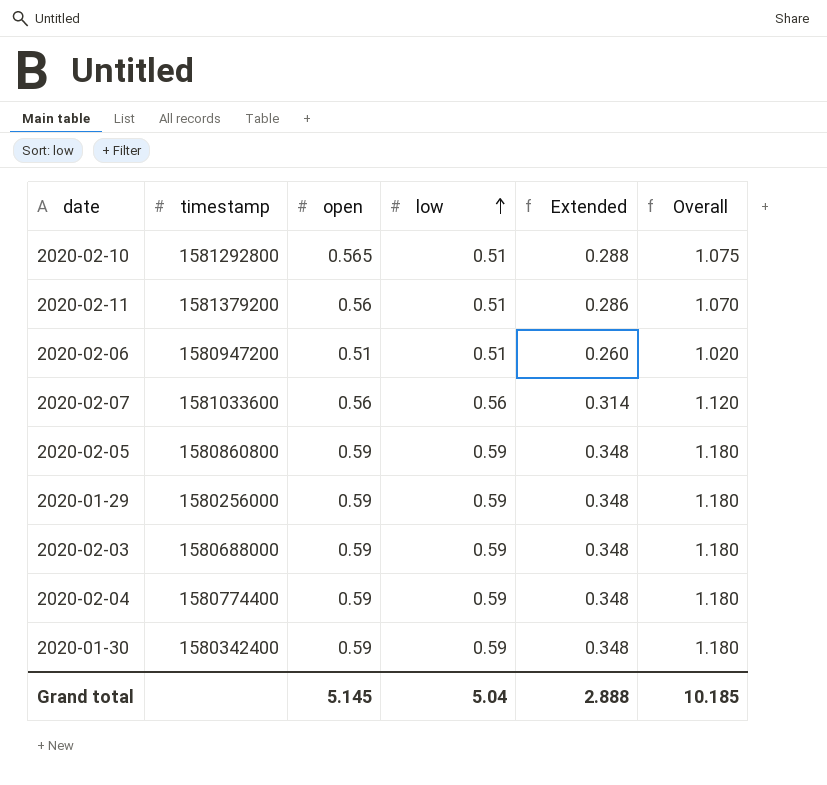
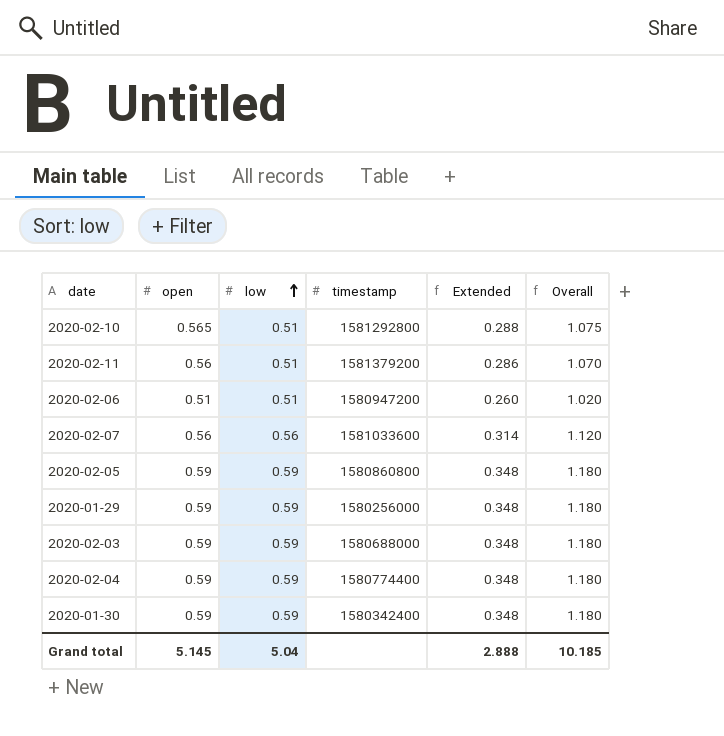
column timestamp | position: 2 -> 4

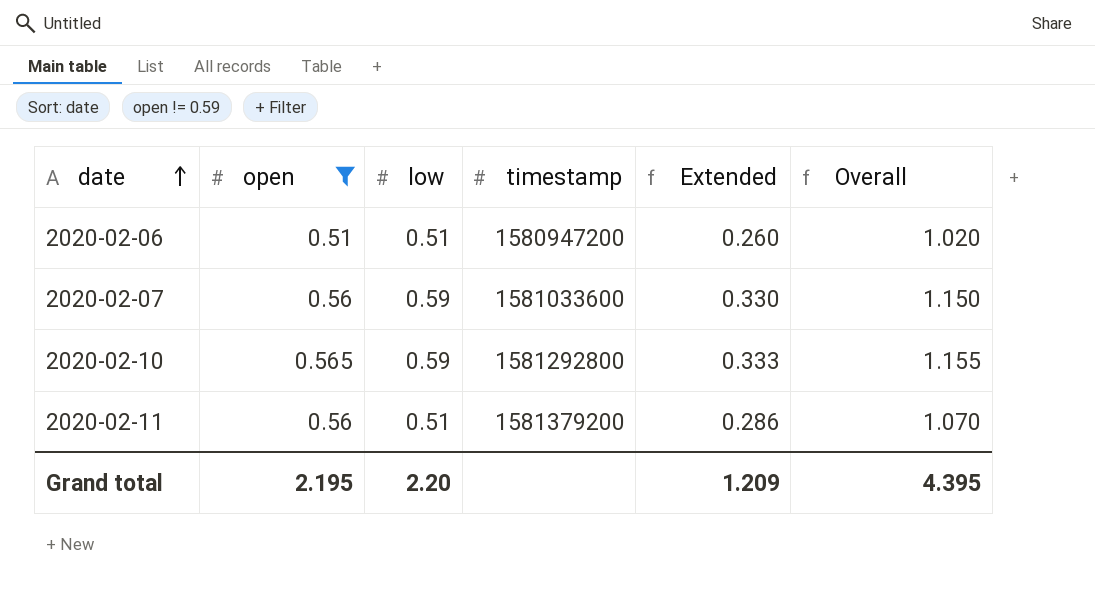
filter: none -> open != 0.59
row order: low ascending -> date ascending
2020-02-07 | low: 0.56 -> 0.59
2020-02-07 | Extended: 0.314 -> 0.330
2020-02-07 | Overall: 1.120 -> 1.150
2020-02-10 | low: 0.51 -> 0.59
2020-02-10 | Extended: 0.288 -> 0.333
2020-02-10 | Overall: 1.075 -> 1.155
Grand total | open: 5.145 -> 2.195
Grand total | low: 5.04 -> 2.20
Grand total | Extended: 2.888 -> 1.209
Grand total | Overall: 10.185 -> 4.395

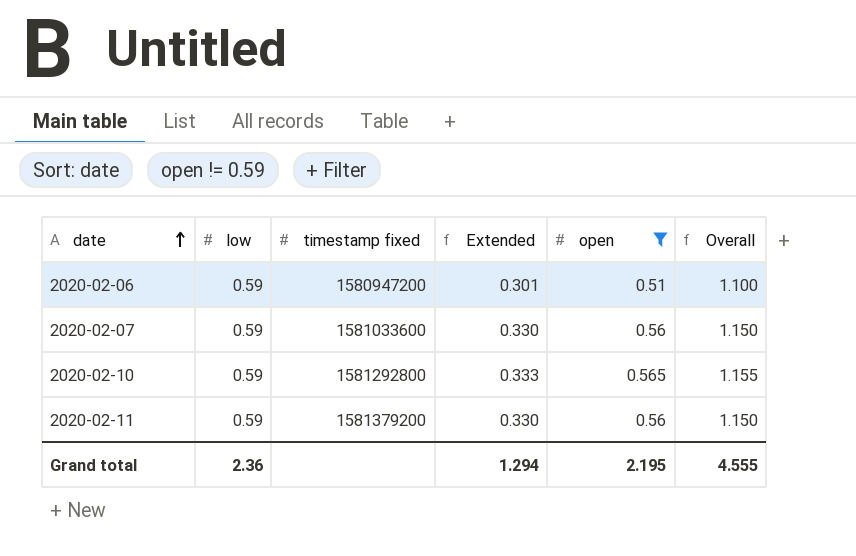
column name: timestamp -> timestamp fixed
column open | position: 2 -> 5
2020-02-06 | low: 0.51 -> 0.59
2020-02-06 | Extended: 0.260 -> 0.301
2020-02-06 | Overall: 1.020 -> 1.100
2020-02-11 | low: 0.51 -> 0.59
2020-02-11 | Extended: 0.286 -> 0.330
2020-02-11 | Overall: 1.070 -> 1.150
Grand total | low: 2.20 -> 2.36
Grand total | Extended: 1.209 -> 1.294
Grand total | Overall: 4.395 -> 4.555

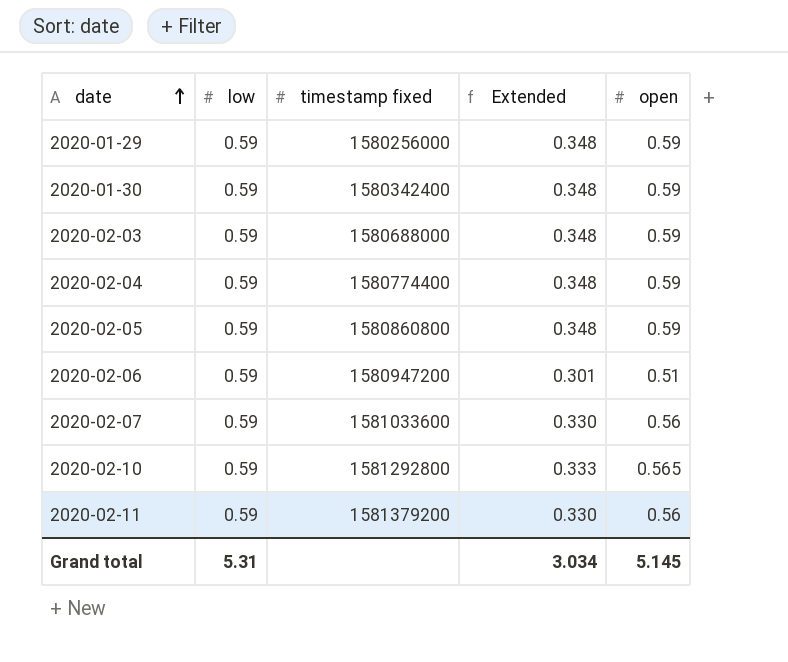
filter: open != 0.59 -> none
column Overall | formula: [low] + [open] -> none
Grand total | low: 2.36 -> 5.31
Grand total | Extended: 1.294 -> 3.034
Grand total | open: 2.195 -> 5.145

